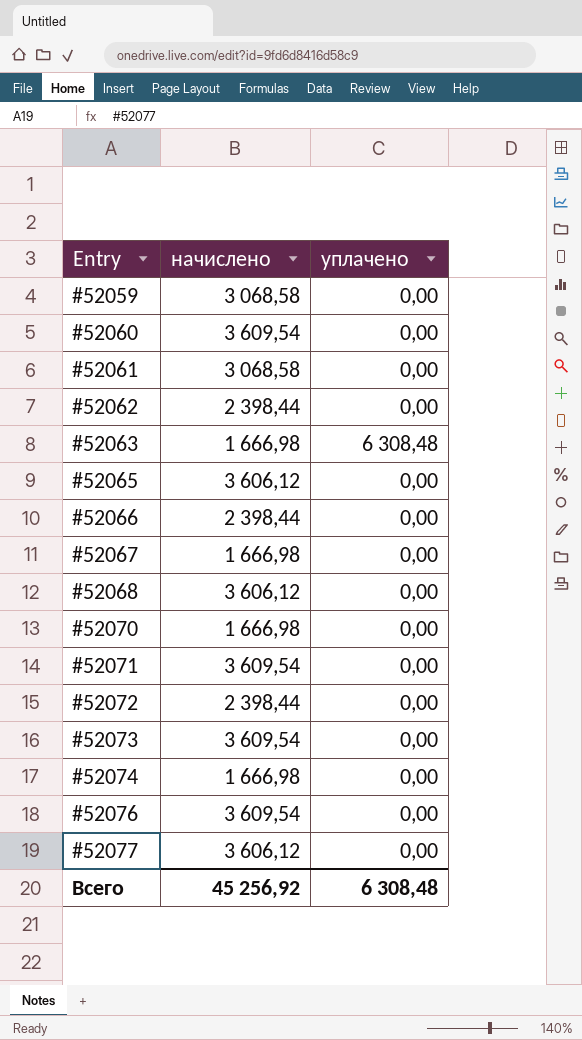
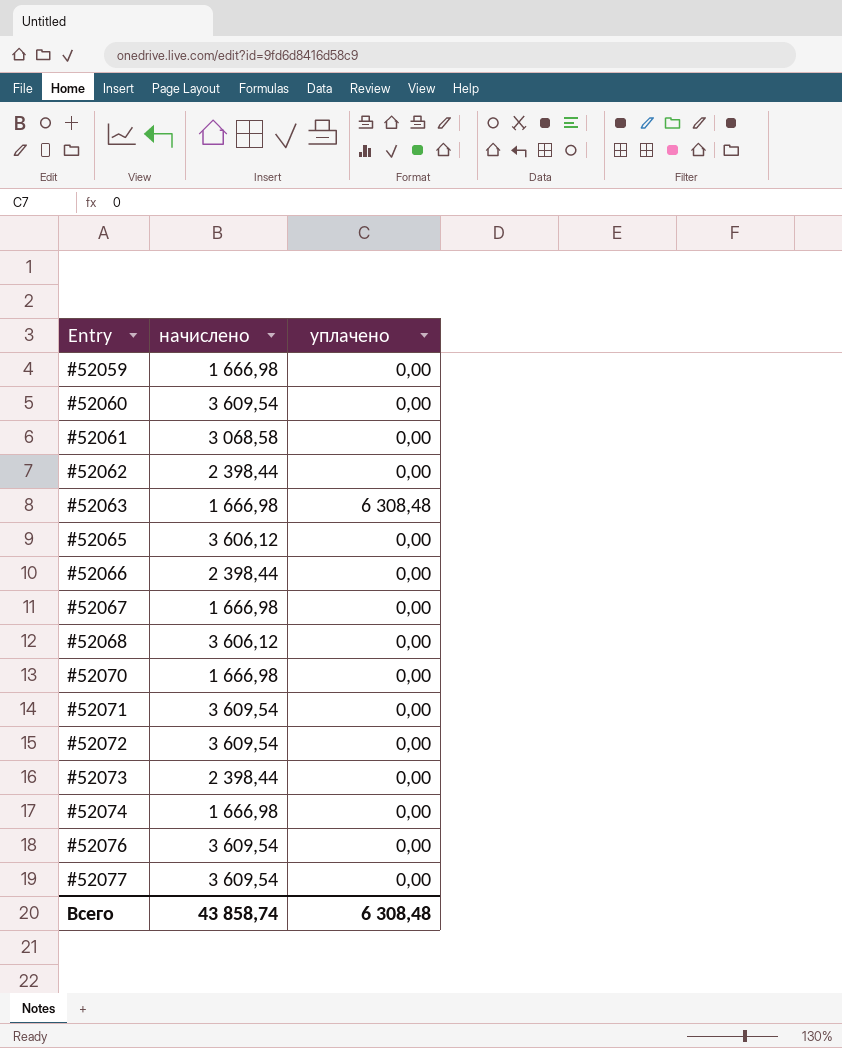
#52059 | начислено: 3 068,58 -> 1 666,98
#52072 | начислено: 2 398,44 -> 3 609,54
#52073 | начислено: 3 609,54 -> 2 398,44
#52077 | начислено: 3 606,12 -> 3 609,54
Всего | начислено: 45 256,92 -> 43 858,74

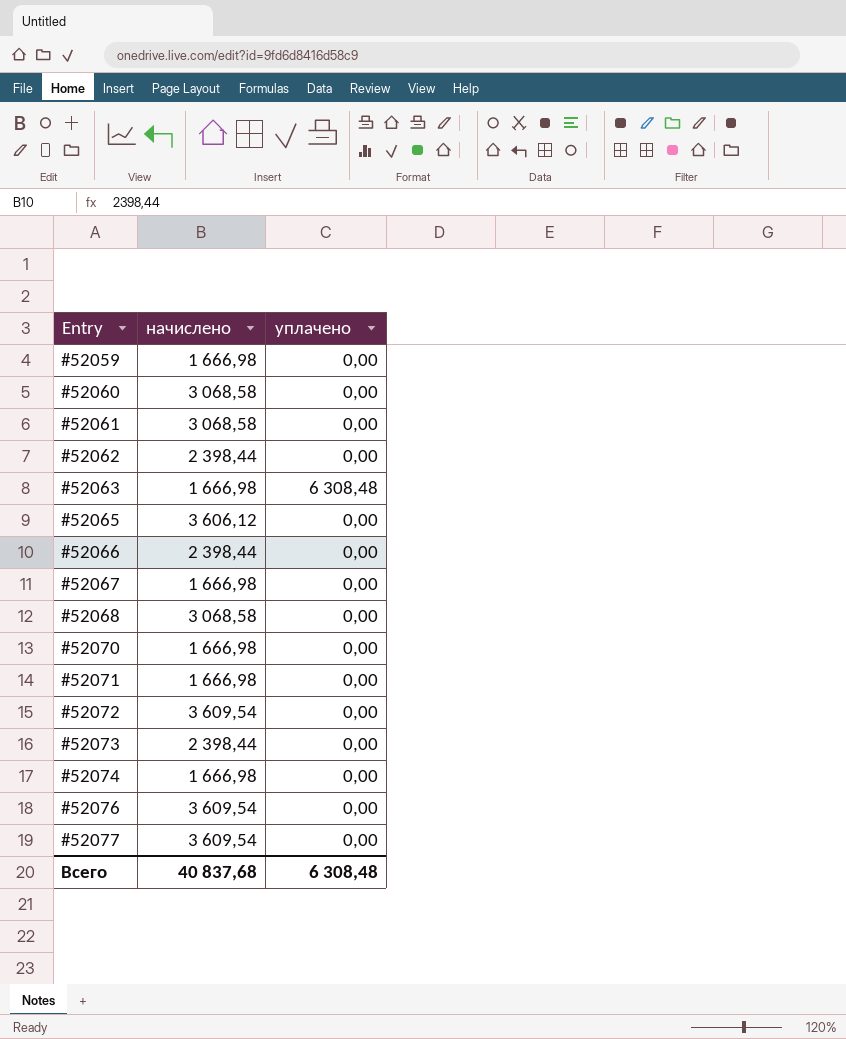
#52060 | начислено: 3 609,54 -> 3 068,58
#52068 | начислено: 3 606,12 -> 3 068,58
#52071 | начислено: 3 609,54 -> 1 666,98
Всего | начислено: 43 858,74 -> 40 837,68

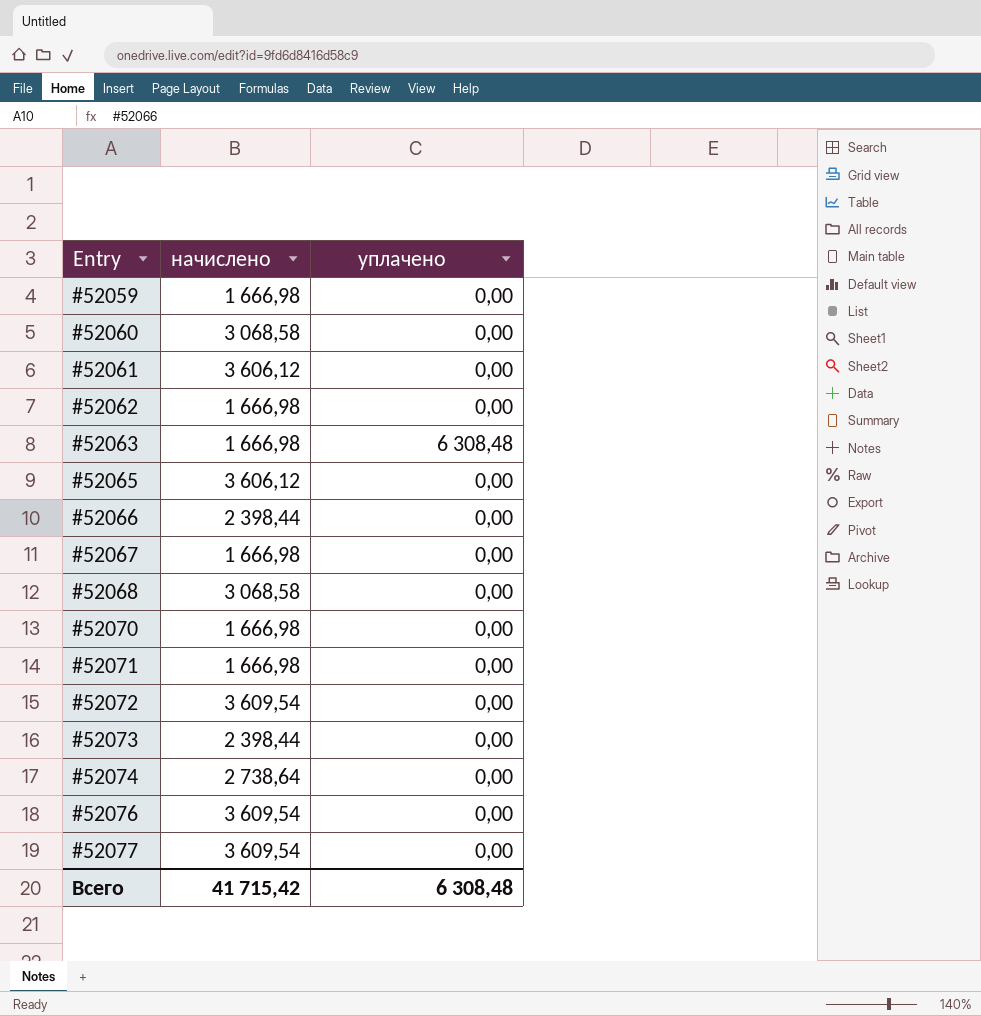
#52061 | начислено: 3 068,58 -> 3 606,12
#52062 | начислено: 2 398,44 -> 1 666,98
#52074 | начислено: 1 666,98 -> 2 738,64
Всего | начислено: 40 837,68 -> 41 715,42

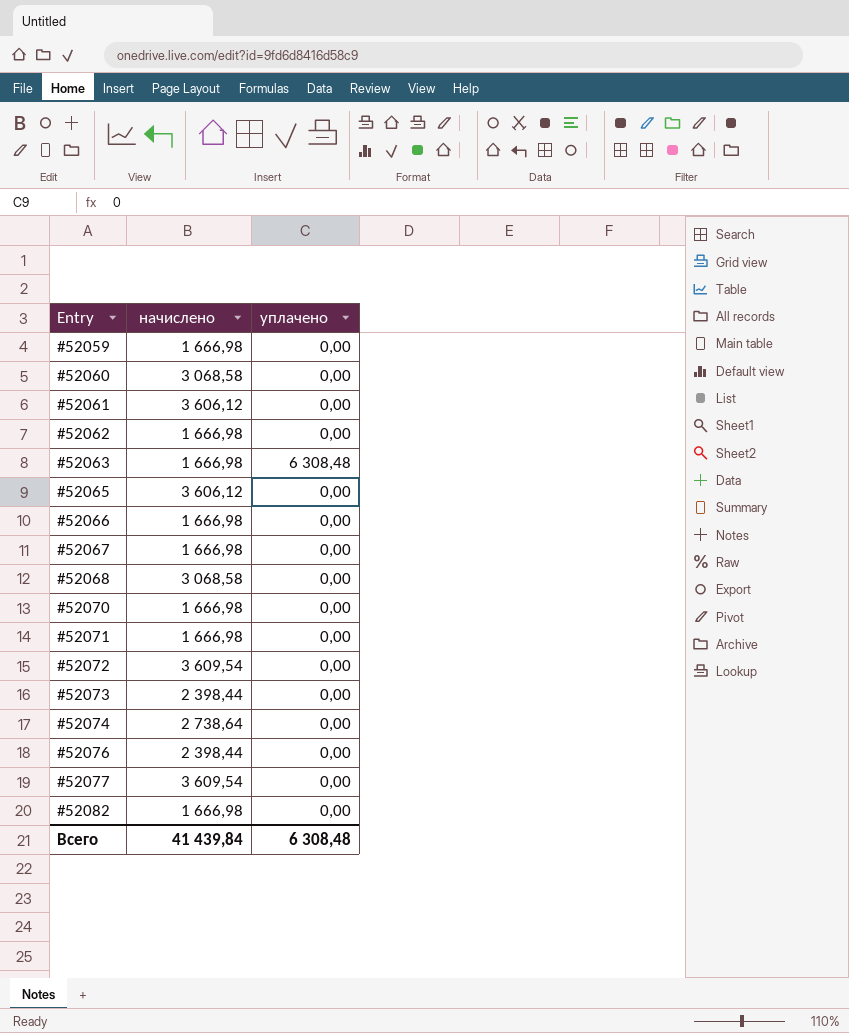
#52066 | начислено: 2 398,44 -> 1 666,98
#52076 | начислено: 3 609,54 -> 2 398,44
row #52082: none -> 1 666,98 | 0,00
Всего | начислено: 41 715,42 -> 41 439,84

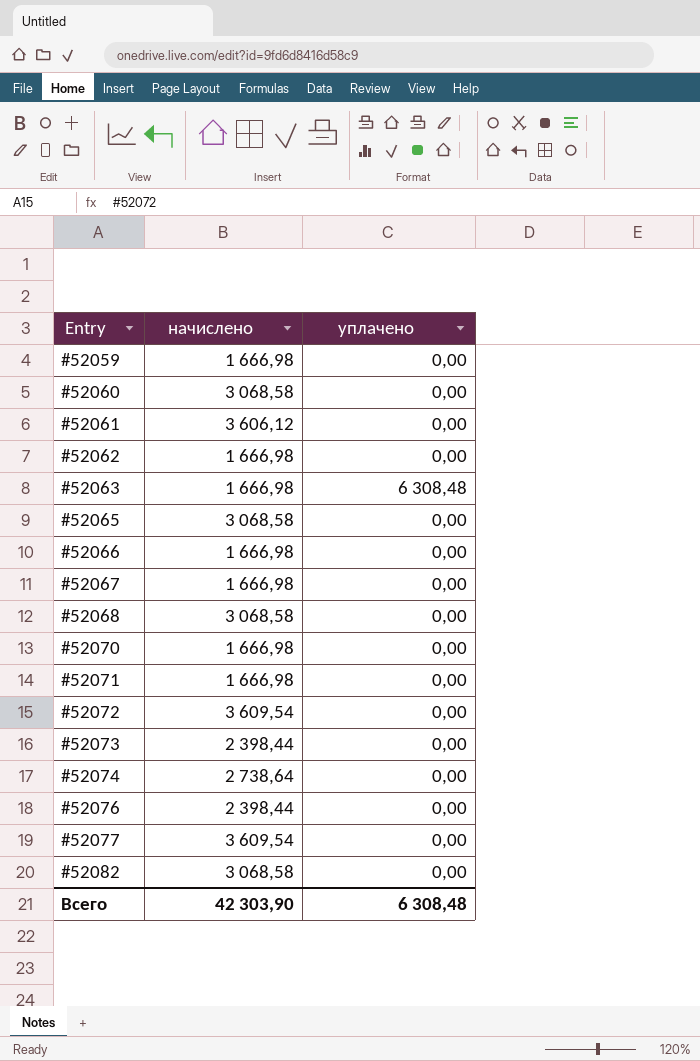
#52065 | начислено: 3 606,12 -> 3 068,58
#52082 | начислено: 1 666,98 -> 3 068,58
Всего | начислено: 41 439,84 -> 42 303,90

